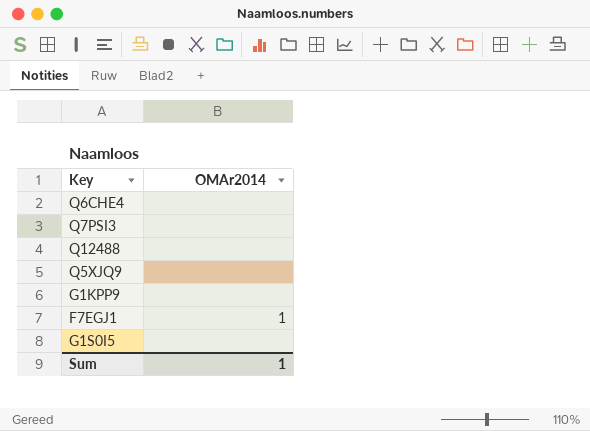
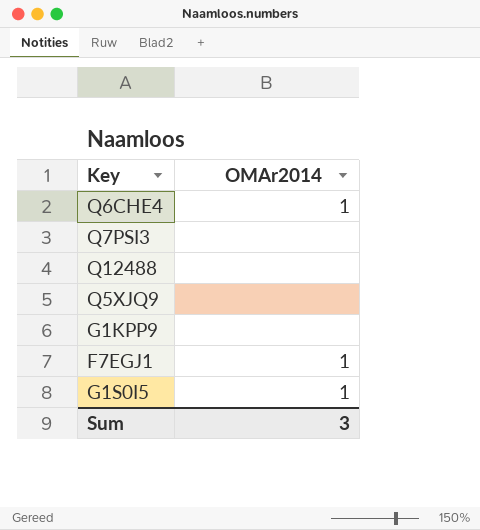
Q6CHE4 | OMAr2014: none -> 1
G1S0I5 | OMAr2014: none -> 1
Sum | OMAr2014: 1 -> 3

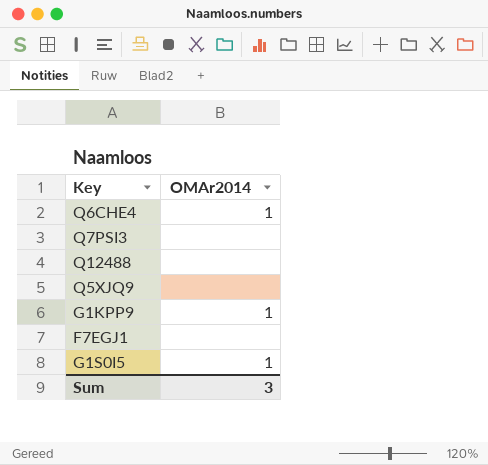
G1KPP9 | OMAr2014: none -> 1
F7EGJ1 | OMAr2014: 1 -> none

